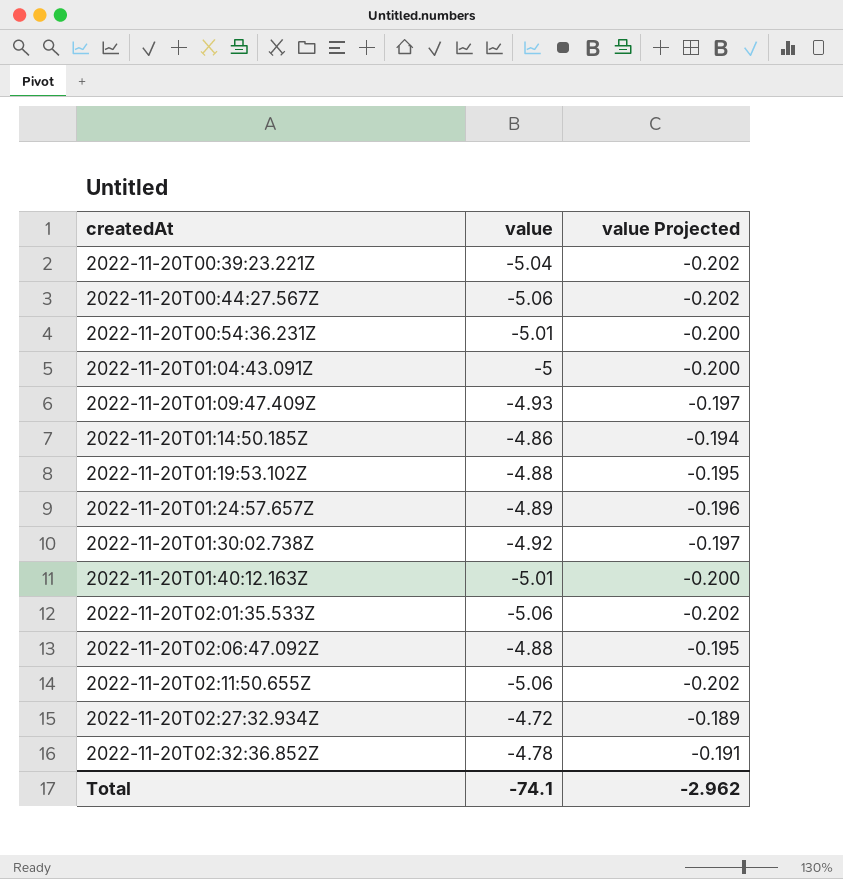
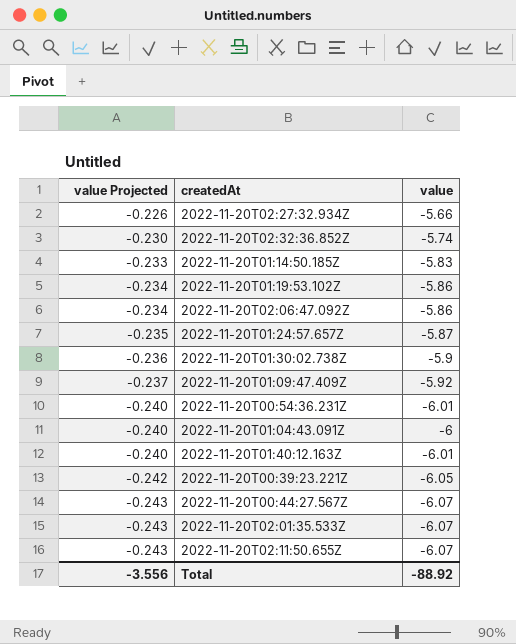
row order: createdAt ascending -> value Projected descending
column value Projected | position: 3 -> 1
2022-11-20T02:27:32.934Z | value Projected: -0.189 -> -0.226
2022-11-20T02:27:32.934Z | value: -4.72 -> -5.66
2022-11-20T02:32:36.852Z | value Projected: -0.191 -> -0.230
2022-11-20T02:32:36.852Z | value: -4.78 -> -5.74
2022-11-20T01:14:50.185Z | value Projected: -0.194 -> -0.233
2022-11-20T01:14:50.185Z | value: -4.86 -> -5.83
2022-11-20T01:19:53.102Z | value Projected: -0.195 -> -0.234
2022-11-20T01:19:53.102Z | value: -4.88 -> -5.86
2022-11-20T02:06:47.092Z | value Projected: -0.195 -> -0.234
2022-11-20T02:06:47.092Z | value: -4.88 -> -5.86
2022-11-20T01:24:57.657Z | value Projected: -0.196 -> -0.235
2022-11-20T01:24:57.657Z | value: -4.89 -> -5.87
2022-11-20T01:30:02.738Z | value Projected: -0.197 -> -0.236
2022-11-20T01:30:02.738Z | value: -4.92 -> -5.9
2022-11-20T01:09:47.409Z | value Projected: -0.197 -> -0.237
2022-11-20T01:09:47.409Z | value: -4.93 -> -5.92
2022-11-20T00:54:36.231Z | value Projected: -0.200 -> -0.240
2022-11-20T00:54:36.231Z | value: -5.01 -> -6.01
2022-11-20T01:04:43.091Z | value Projected: -0.200 -> -0.240
2022-11-20T01:04:43.091Z | value: -5 -> -6
2022-11-20T01:40:12.163Z | value Projected: -0.200 -> -0.240
2022-11-20T01:40:12.163Z | value: -5.01 -> -6.01
2022-11-20T00:39:23.221Z | value Projected: -0.202 -> -0.242
2022-11-20T00:39:23.221Z | value: -5.04 -> -6.05
2022-11-20T00:44:27.567Z | value Projected: -0.202 -> -0.243
2022-11-20T00:44:27.567Z | value: -5.06 -> -6.07
2022-11-20T02:01:35.533Z | value Projected: -0.202 -> -0.243
2022-11-20T02:01:35.533Z | value: -5.06 -> -6.07
2022-11-20T02:11:50.655Z | value Projected: -0.202 -> -0.243
2022-11-20T02:11:50.655Z | value: -5.06 -> -6.07
Total | value Projected: -2.962 -> -3.556
Total | value: -74.1 -> -88.92

